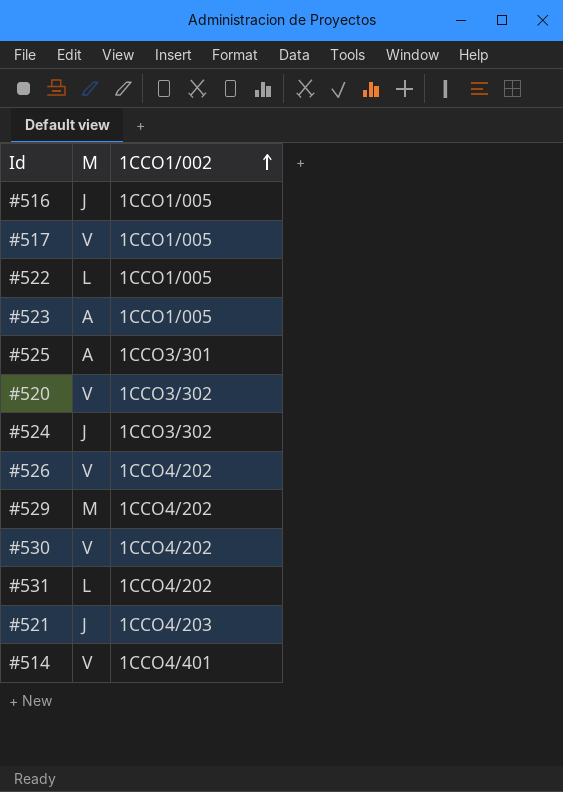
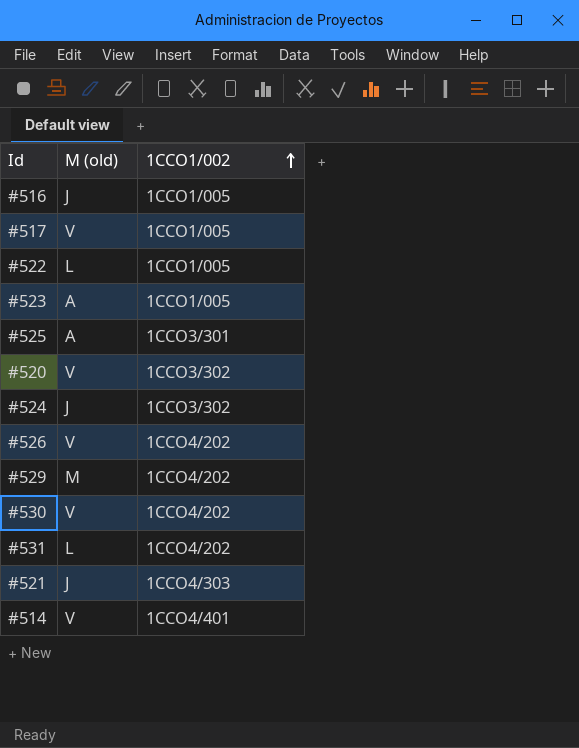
column name: M -> M (old)
#521 | 1CCO1/002: 1CCO4/203 -> 1CCO4/303

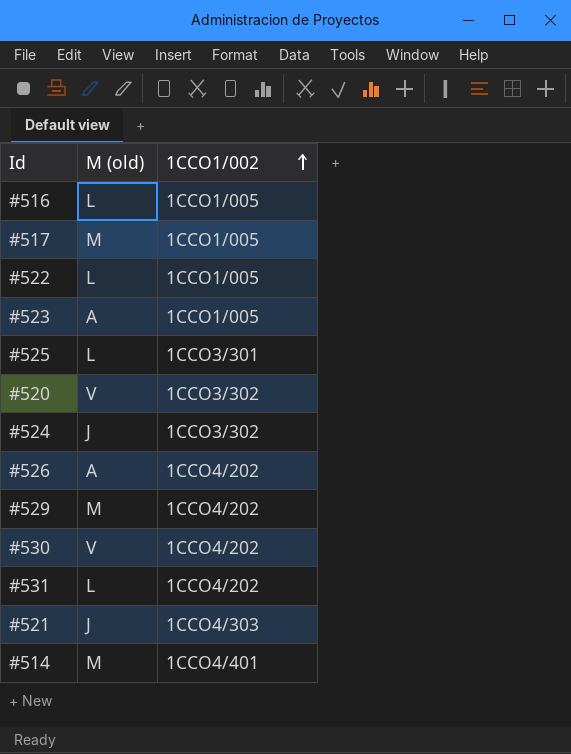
#516 | M (old): J -> L
#517 | M (old): V -> M
#525 | M (old): A -> L
#526 | M (old): V -> A
#514 | M (old): V -> M

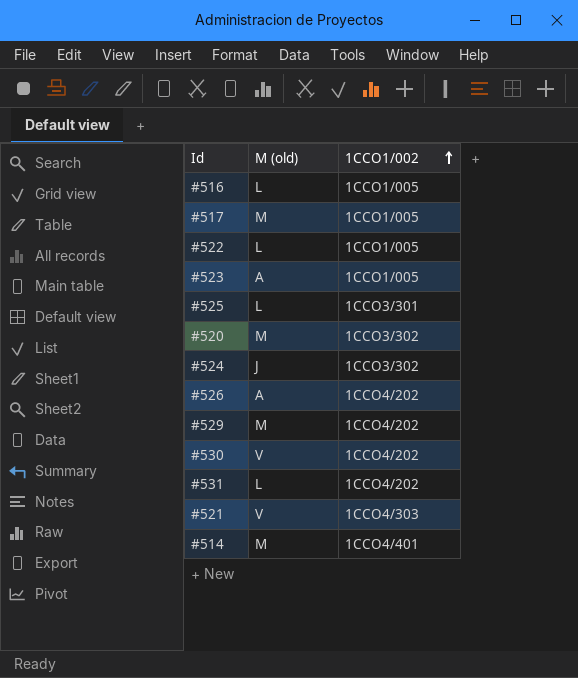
#520 | M (old): V -> M
#521 | M (old): J -> V

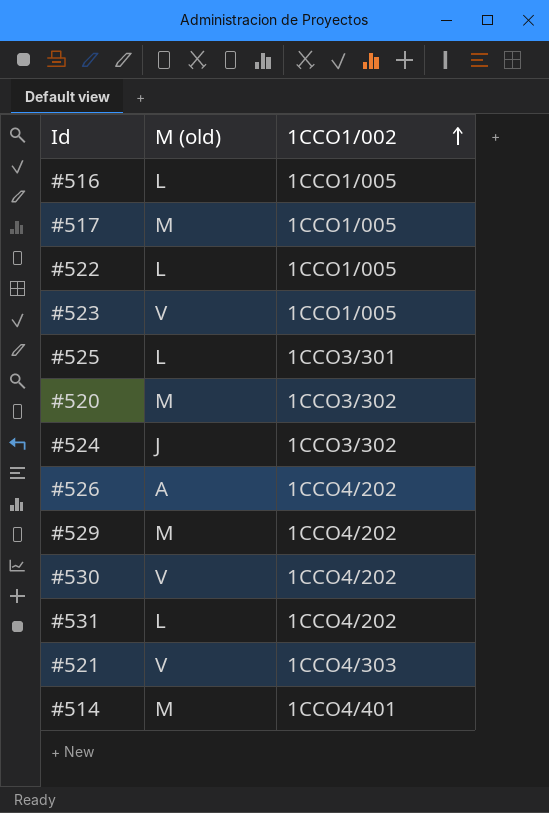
#523 | M (old): A -> V

